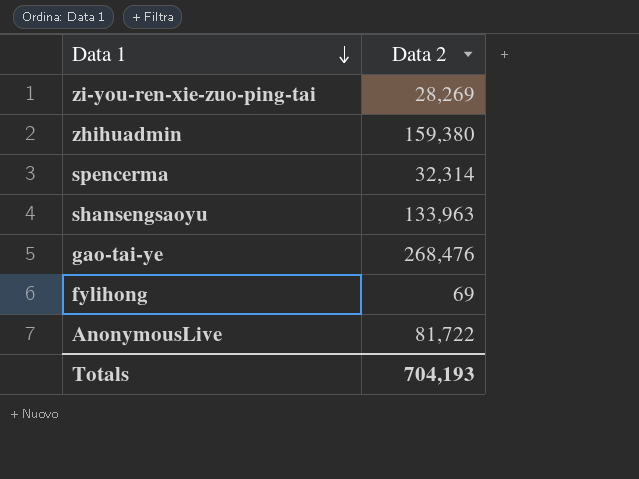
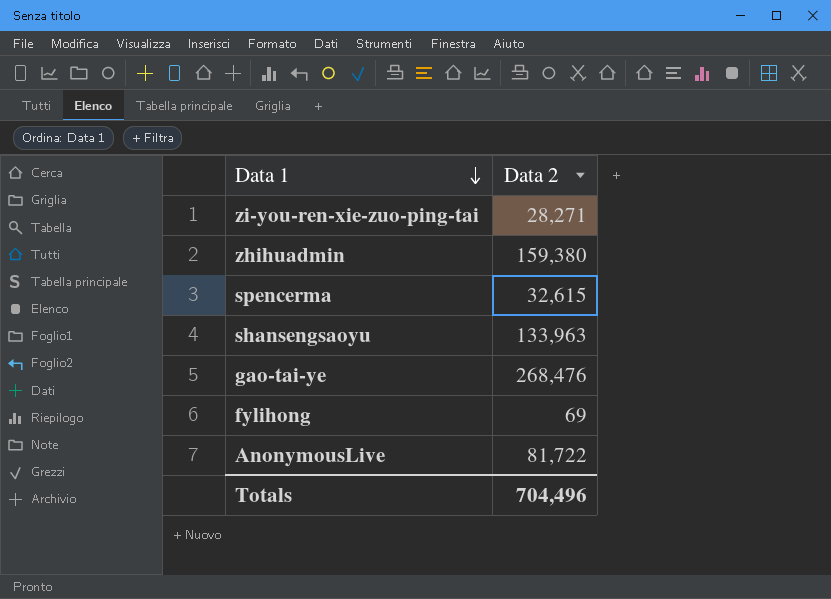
zi-you-ren-xie-zuo-ping-tai | Data 2: 28,269 -> 28,271
spencerma | Data 2: 32,314 -> 32,615
Totals | Data 2: 704,193 -> 704,496

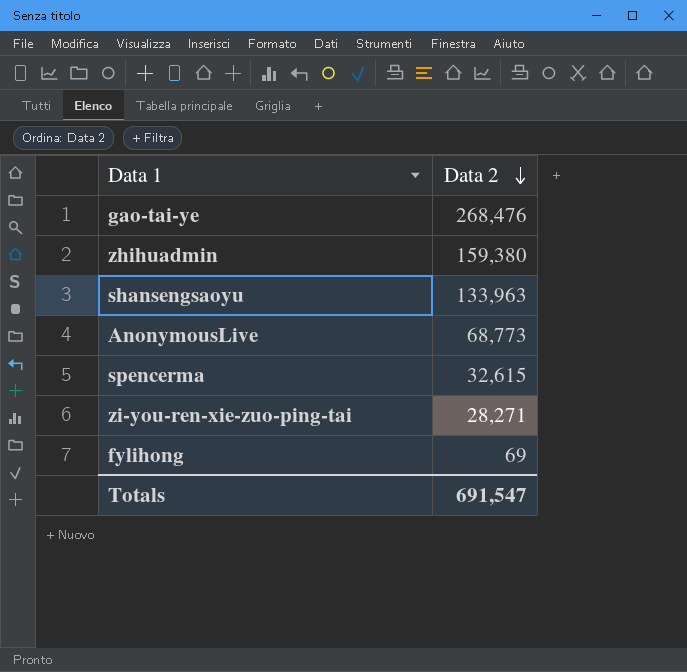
row order: Data 1 descending -> Data 2 descending
AnonymousLive | Data 2: 81,722 -> 68,773
Totals | Data 2: 704,496 -> 691,547

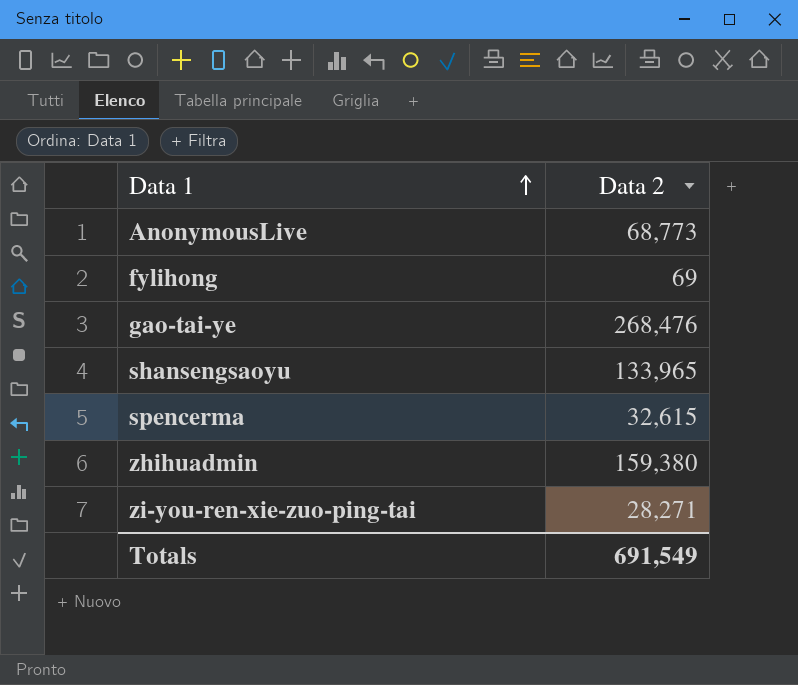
row order: Data 2 descending -> Data 1 ascending
shansengsaoyu | Data 2: 133,963 -> 133,965
Totals | Data 2: 691,547 -> 691,549

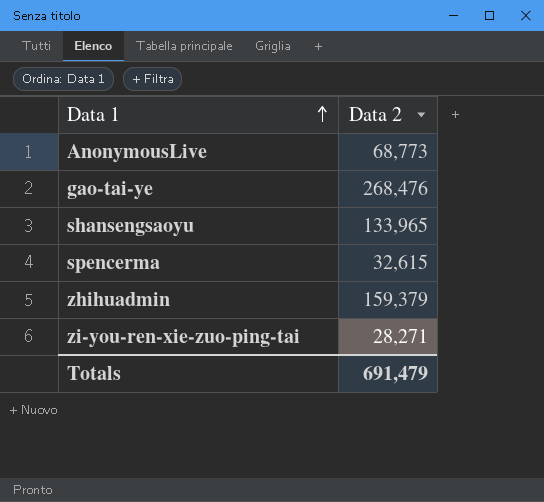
row fylihong: 69 -> none
zhihuadmin | Data 2: 159,380 -> 159,379
Totals | Data 2: 691,549 -> 691,479

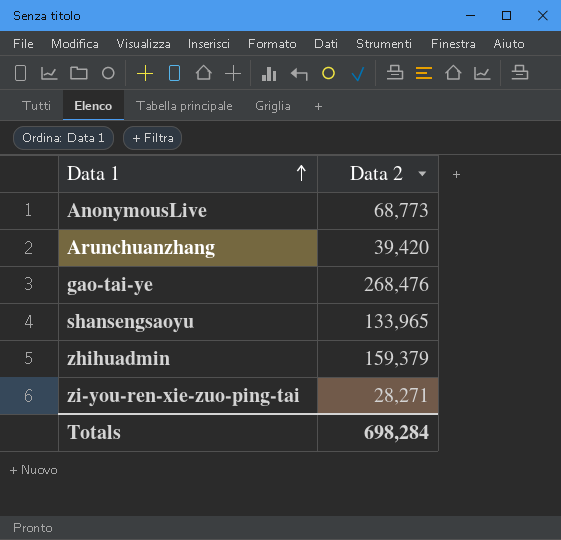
row spencerma: 32,615 -> none
row Arunchuanzhang: none -> 39,420
Totals | Data 2: 691,479 -> 698,284

